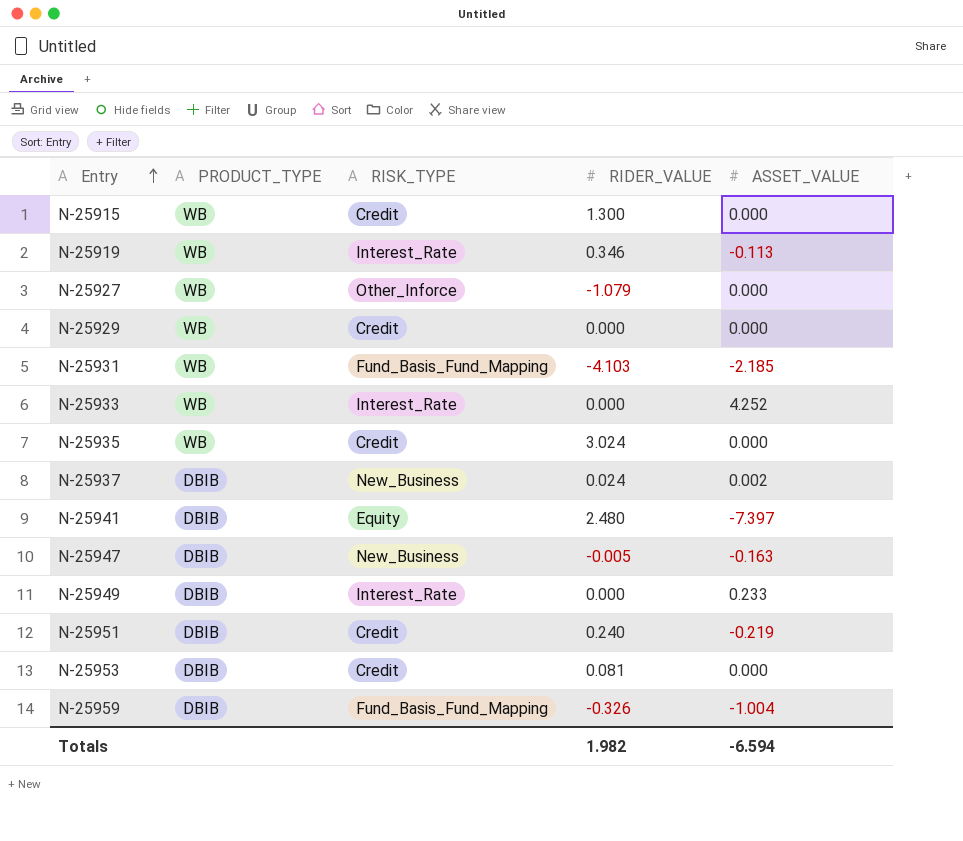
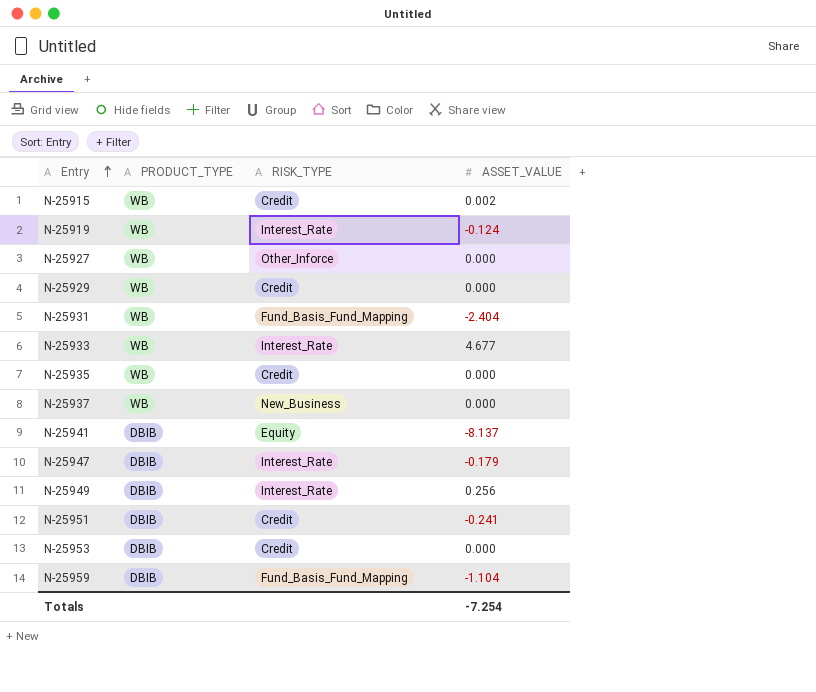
column RIDER_VALUE | position: 4 -> none
N-25915 | ASSET_VALUE: 0.000 -> 0.002
N-25919 | ASSET_VALUE: -0.113 -> -0.124
N-25931 | ASSET_VALUE: -2.185 -> -2.404
N-25933 | ASSET_VALUE: 4.252 -> 4.677
N-25937 | PRODUCT_TYPE: DBIB -> WB
N-25937 | ASSET_VALUE: 0.002 -> 0.000
N-25941 | ASSET_VALUE: -7.397 -> -8.137
N-25947 | RISK_TYPE: New_Business -> Interest_Rate
N-25947 | ASSET_VALUE: -0.163 -> -0.179
N-25949 | ASSET_VALUE: 0.233 -> 0.256
N-25951 | ASSET_VALUE: -0.219 -> -0.241
N-25959 | ASSET_VALUE: -1.004 -> -1.104
Totals | ASSET_VALUE: -6.594 -> -7.254

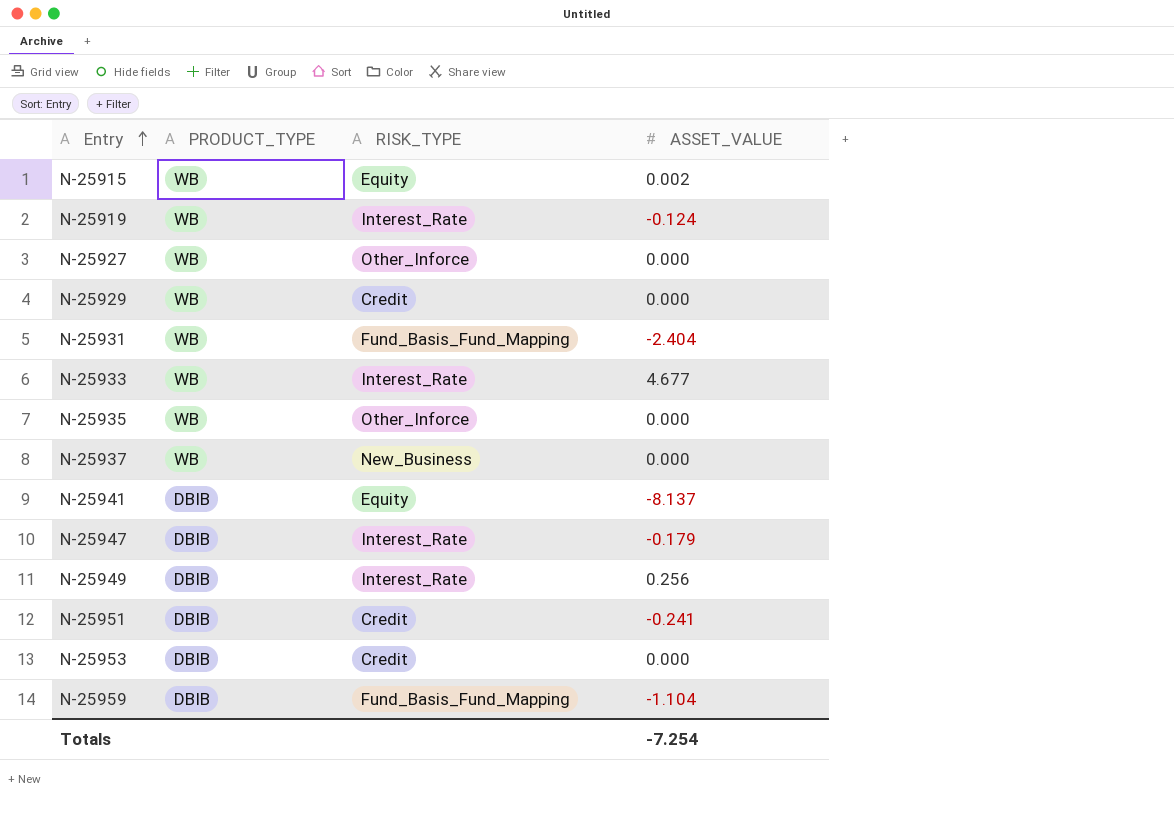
N-25915 | RISK_TYPE: Credit -> Equity
N-25935 | RISK_TYPE: Credit -> Other_Inforce

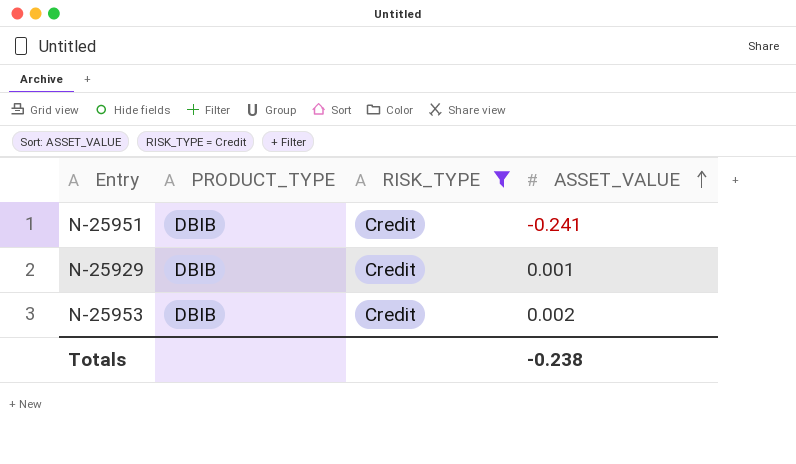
filter: none -> RISK_TYPE = Credit
row order: Entry ascending -> ASSET_VALUE ascending
N-25929 | PRODUCT_TYPE: WB -> DBIB
N-25929 | ASSET_VALUE: 0.000 -> 0.001
N-25953 | ASSET_VALUE: 0.000 -> 0.002
Totals | ASSET_VALUE: -7.254 -> -0.238

